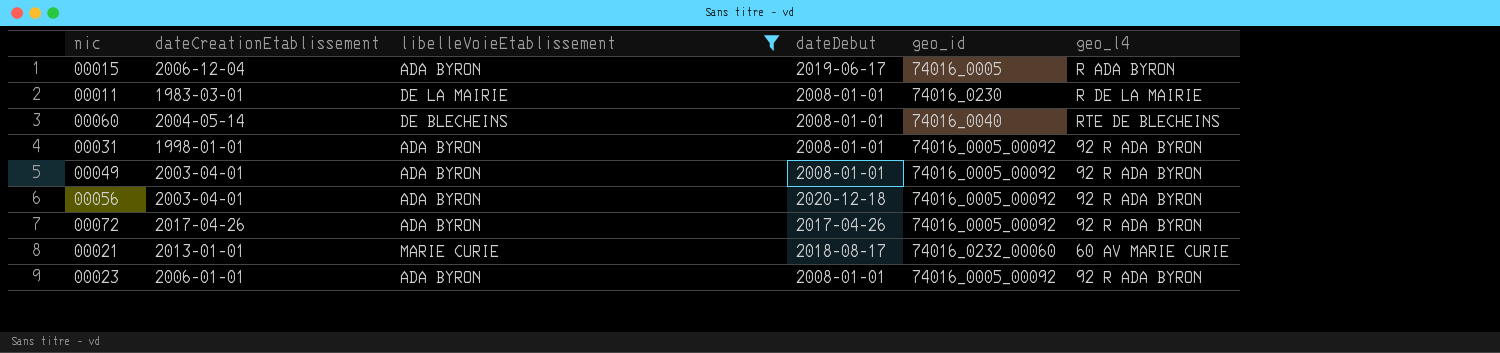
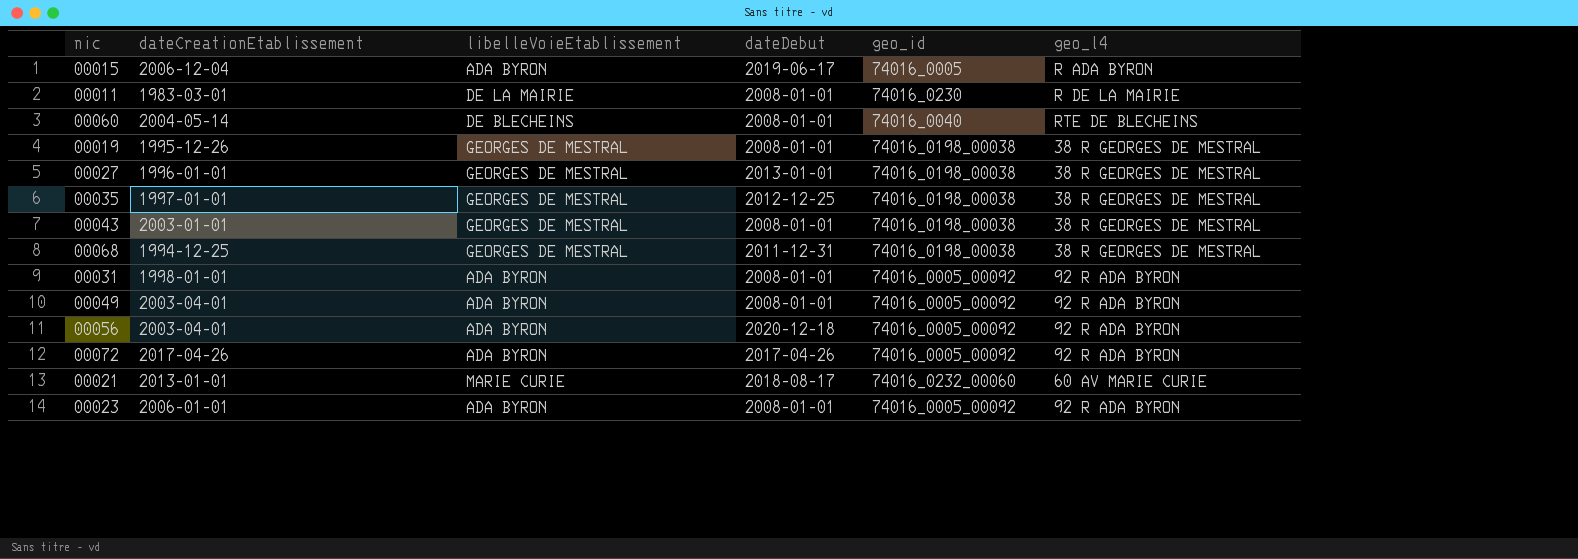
filter: libelleVoieEtablissement != GEORGES DE MESTRAL -> none

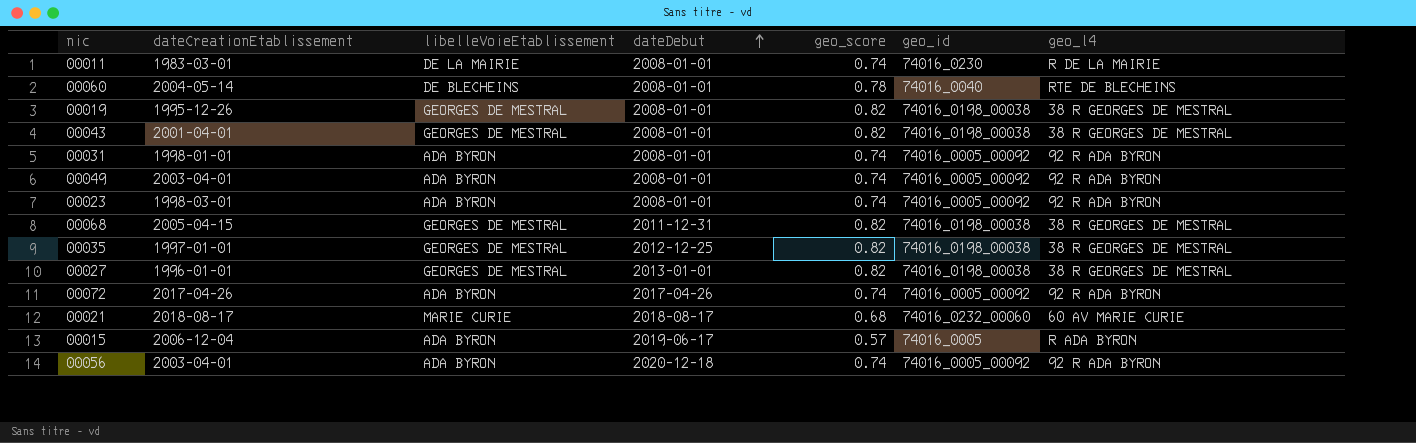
row order: none -> dateDebut ascending
column geo_score | position: none -> 5
00043 | dateCreationEtablissement: 2003-01-01 -> 2001-04-01
00023 | dateCreationEtablissement: 2006-01-01 -> 1998-03-01
00068 | dateCreationEtablissement: 1994-12-25 -> 2005-04-15
00021 | dateCreationEtablissement: 2013-01-01 -> 2018-08-17

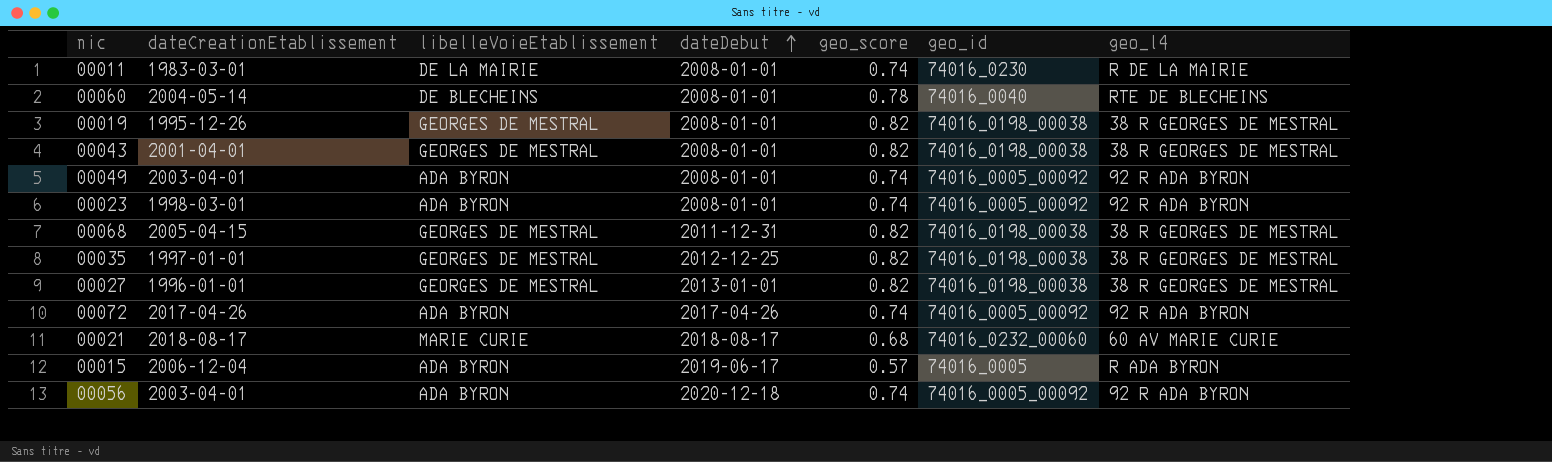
row 00031: 1998-01-01 | ADA BYRON | 2008-01-01 | 0.74 | 74016_0005_00092 | 92 R ADA BYRON -> none

